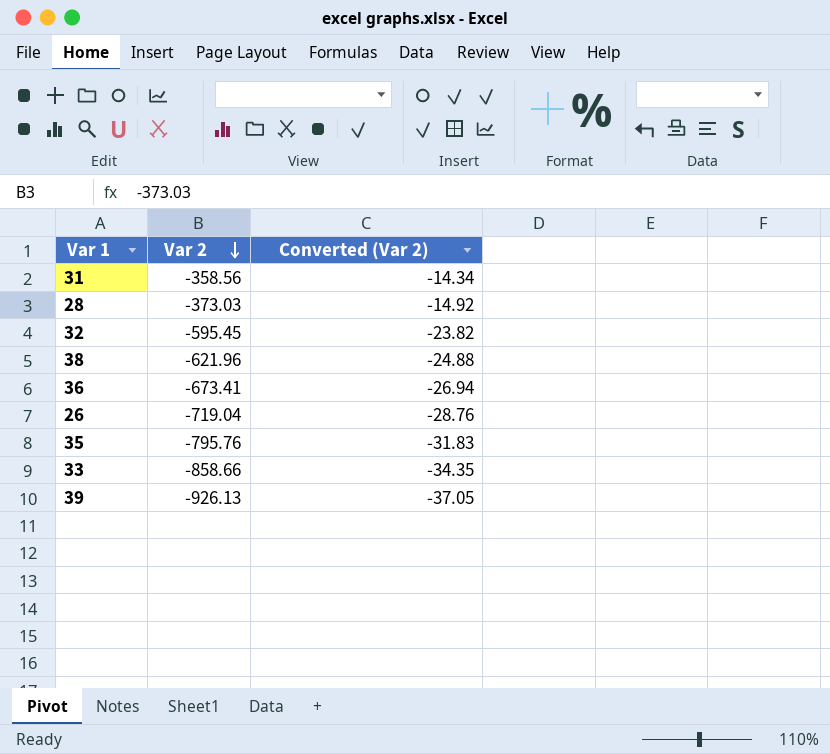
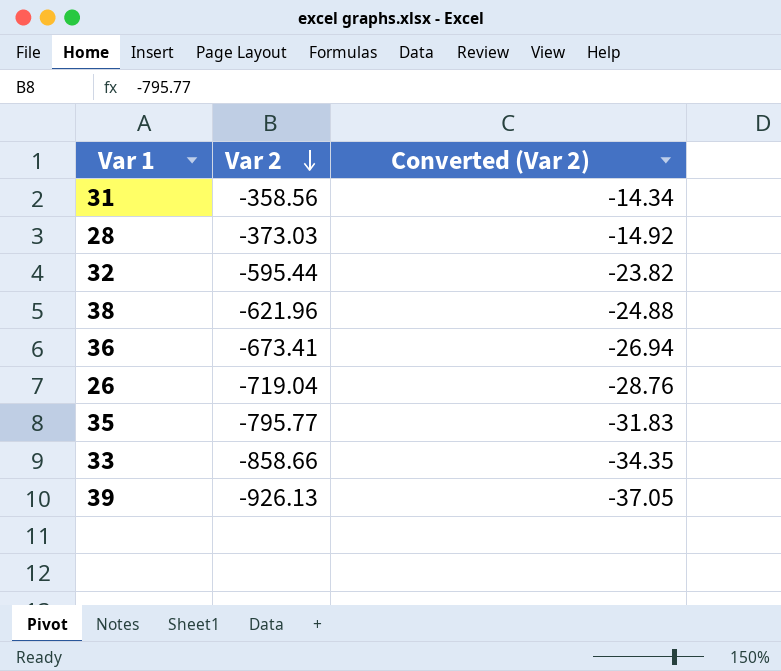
32 | Var 2: -595.45 -> -595.44
35 | Var 2: -795.76 -> -795.77

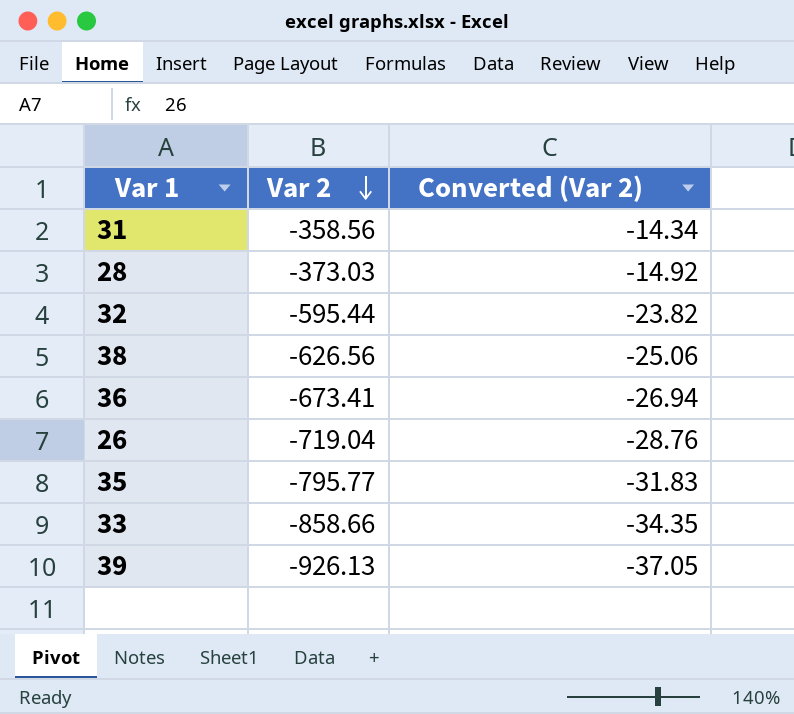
38 | Var 2: -621.96 -> -626.56
38 | Converted (Var 2): -24.88 -> -25.06

